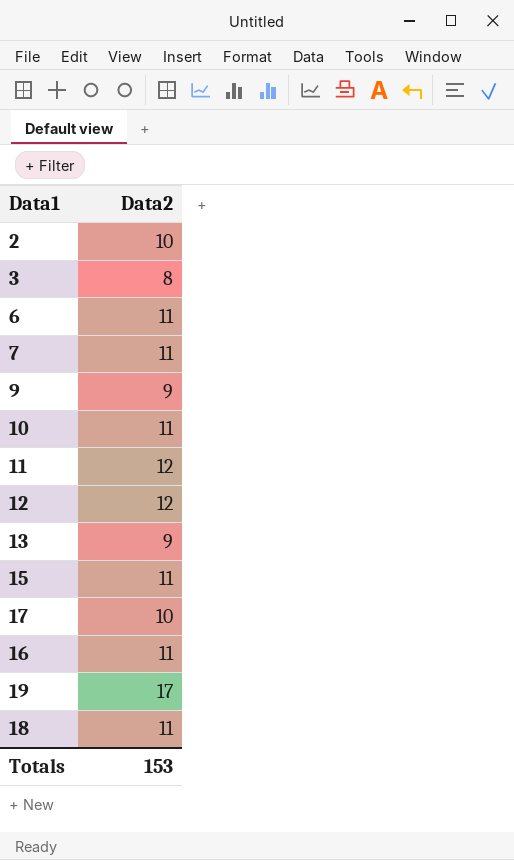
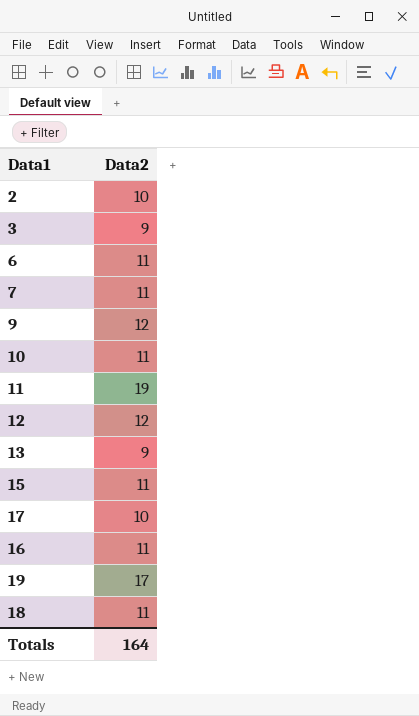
3 | Data2: 8 -> 9
9 | Data2: 9 -> 12
11 | Data2: 12 -> 19
Totals | Data2: 153 -> 164

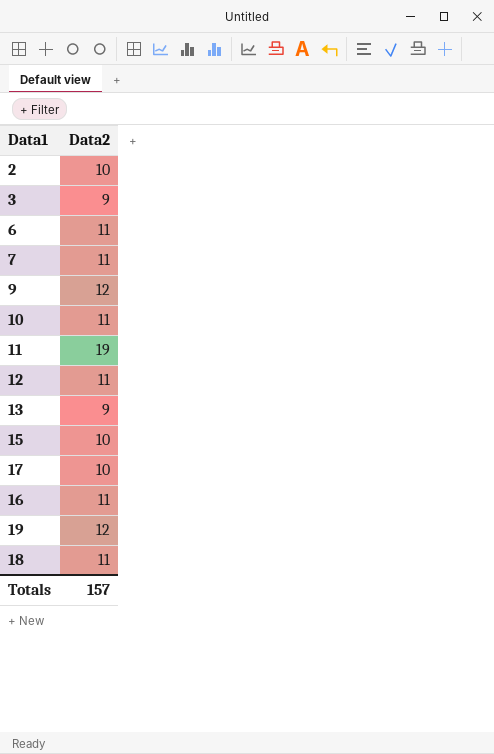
12 | Data2: 12 -> 11
15 | Data2: 11 -> 10
19 | Data2: 17 -> 12
Totals | Data2: 164 -> 157

